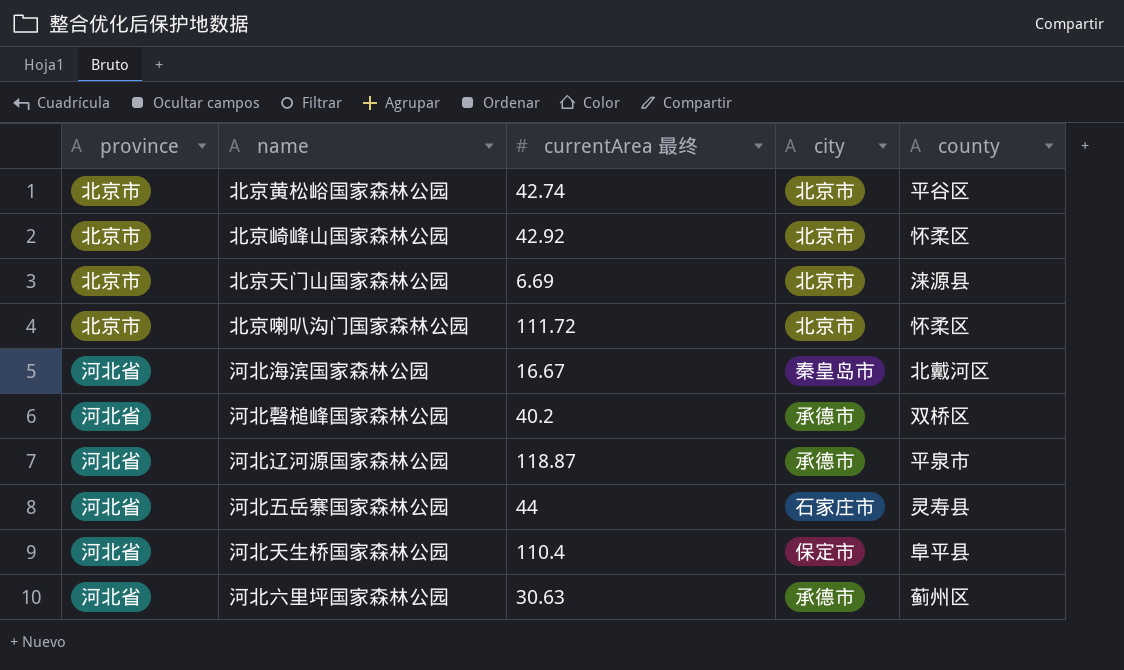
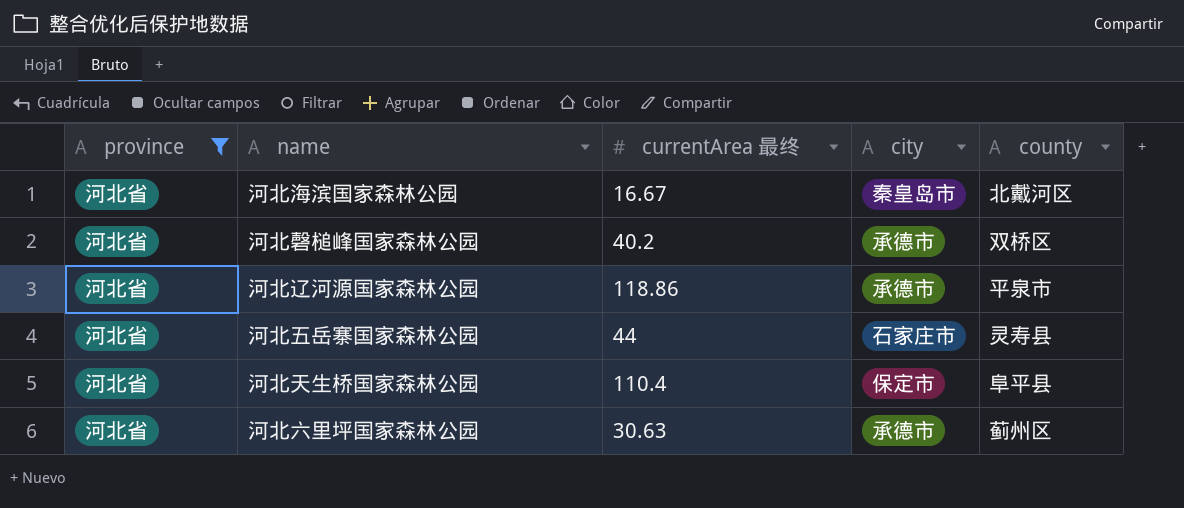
filter: none -> province = 河北省
河北辽河源国家森林公园 | currentArea 最终: 118.87 -> 118.86

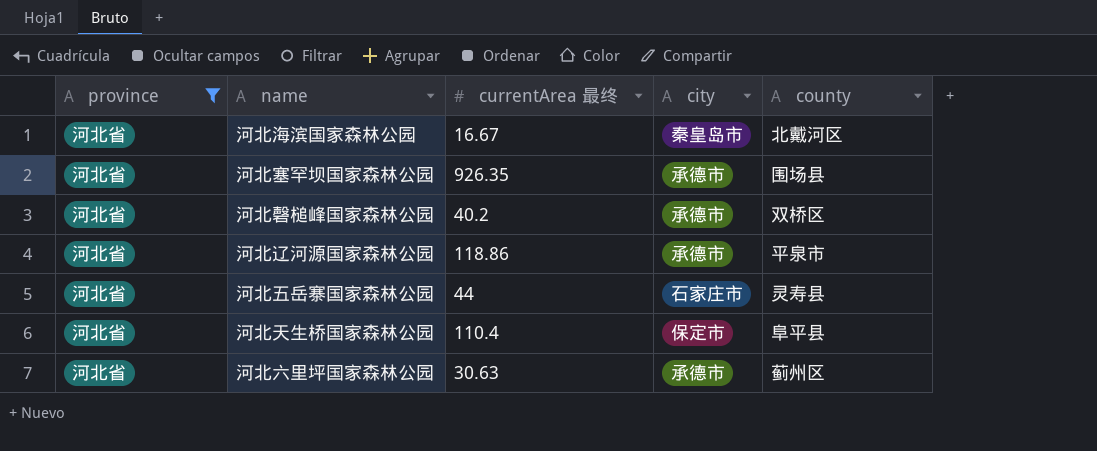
row 河北塞罕坝国家森林公园: none -> 河北省 | 926.35 | 承德市 | 围场县

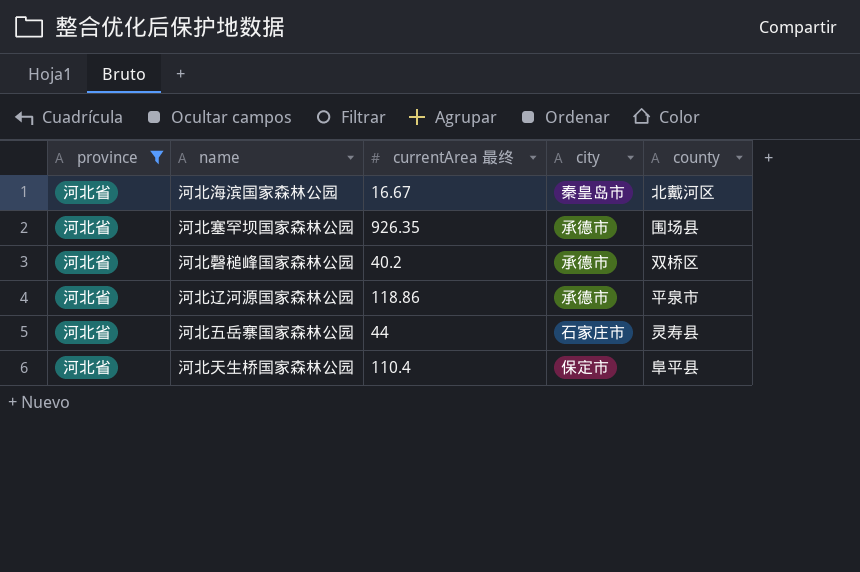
row 河北六里坪国家森林公园: 河北省 | 30.63 | 承德市 | 蓟州区 -> none

